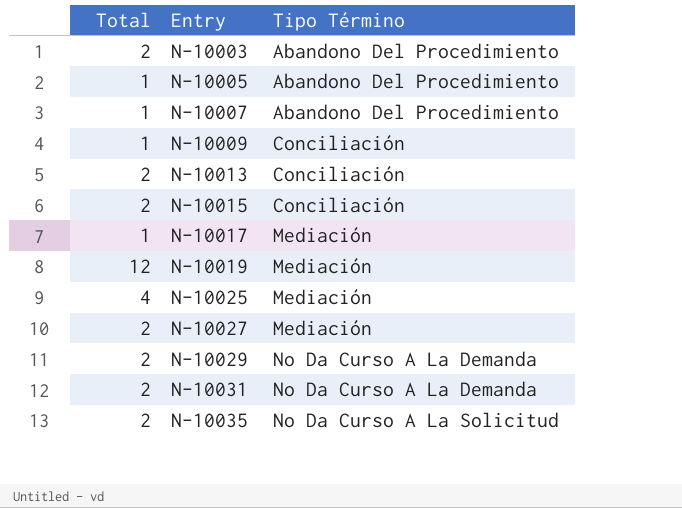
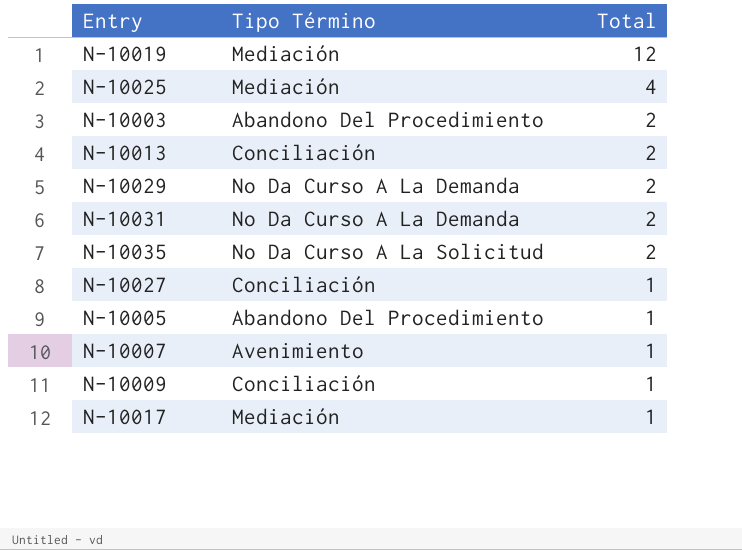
row order: Entry ascending -> Total descending
column Total | position: 1 -> 3
row N-10015: 2 | Conciliación -> none
N-10027 | Tipo Término: Mediación -> Conciliación
N-10027 | Total: 2 -> 1
N-10007 | Tipo Término: Abandono Del Procedimiento -> Avenimiento

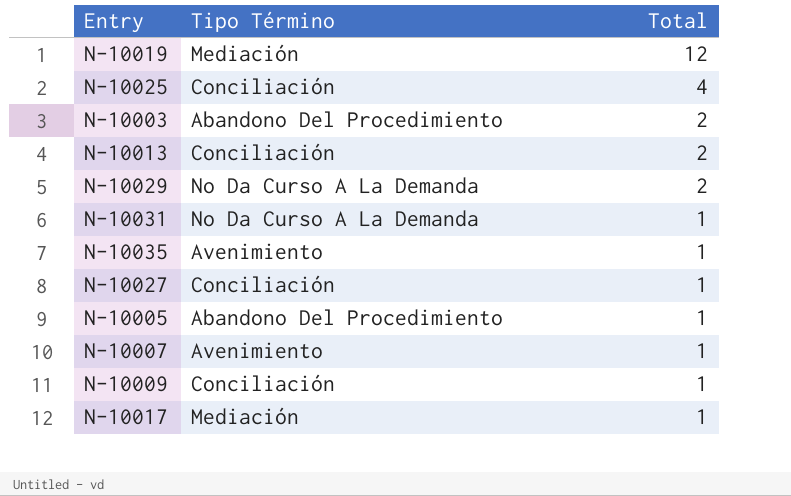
N-10025 | Tipo Término: Mediación -> Conciliación
N-10031 | Total: 2 -> 1
N-10035 | Tipo Término: No Da Curso A La Solicitud -> Avenimiento
N-10035 | Total: 2 -> 1

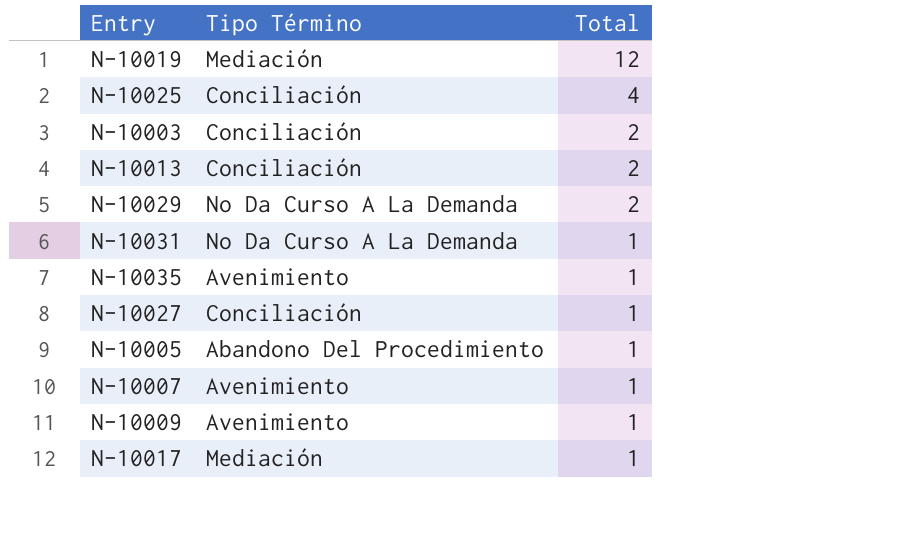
N-10003 | Tipo Término: Abandono Del Procedimiento -> Conciliación
N-10009 | Tipo Término: Conciliación -> Avenimiento

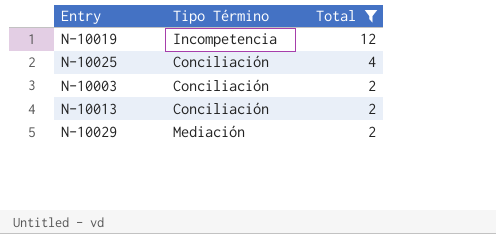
filter: none -> Total != 1
N-10019 | Tipo Término: Mediación -> Incompetencia
N-10029 | Tipo Término: No Da Curso A La Demanda -> Mediación

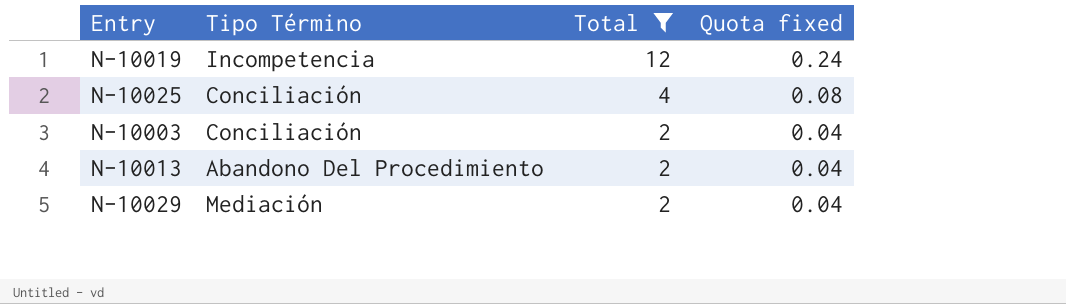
column Quota fixed | formula: none -> [Total] * 0.02
N-10013 | Tipo Término: Conciliación -> Abandono Del Procedimiento

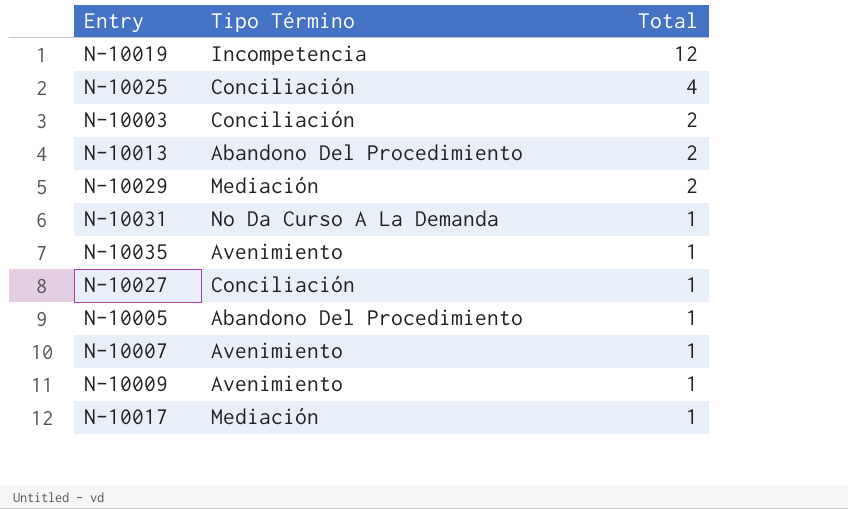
filter: Total != 1 -> none
column Quota fixed | formula: [Total] * 0.02 -> none

